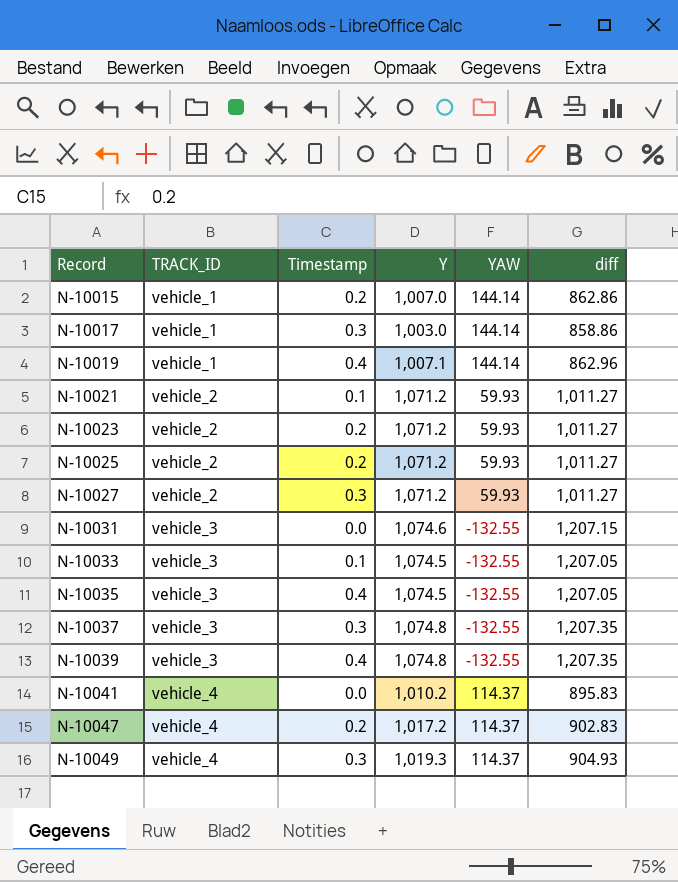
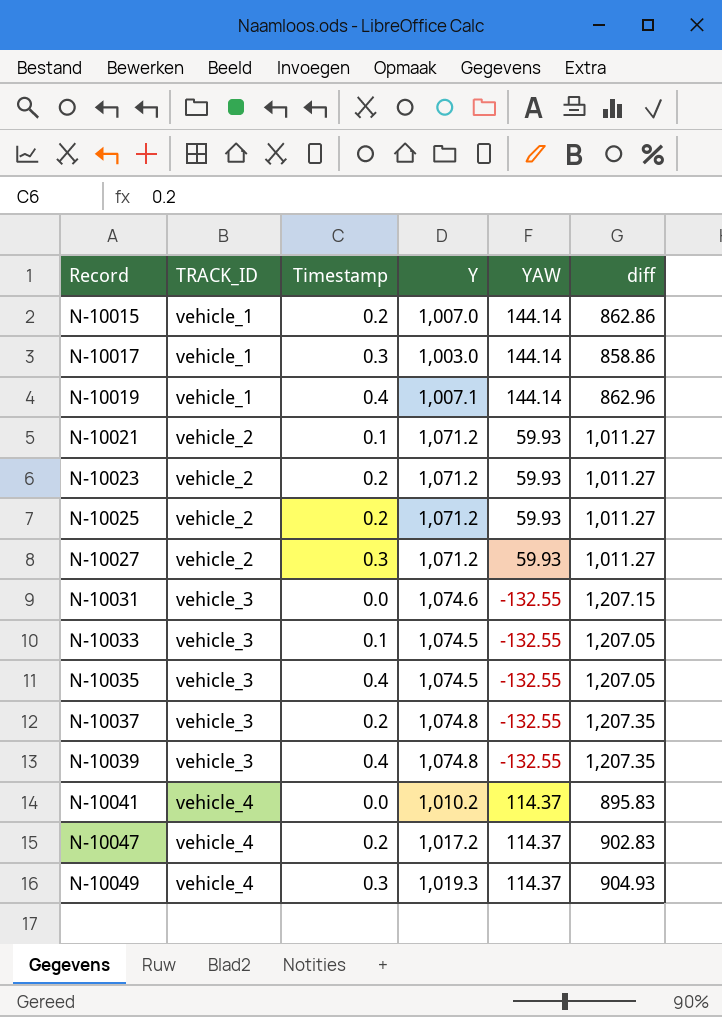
N-10037 | Timestamp: 0.3 -> 0.2

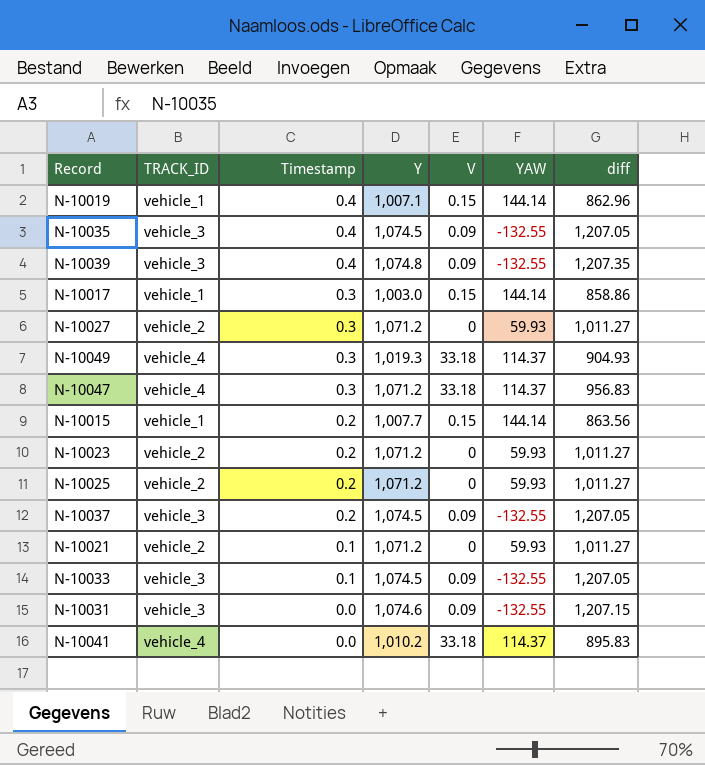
row order: Record ascending -> Timestamp descending
column V | position: none -> 5
N-10047 | Timestamp: 0.2 -> 0.3
N-10047 | Y: 1,017.2 -> 1,071.2
N-10047 | diff: 902.83 -> 956.83
N-10015 | Y: 1,007.0 -> 1,007.7
N-10015 | diff: 862.86 -> 863.56
N-10037 | Y: 1,074.8 -> 1,074.5
N-10037 | diff: 1,207.35 -> 1,207.05

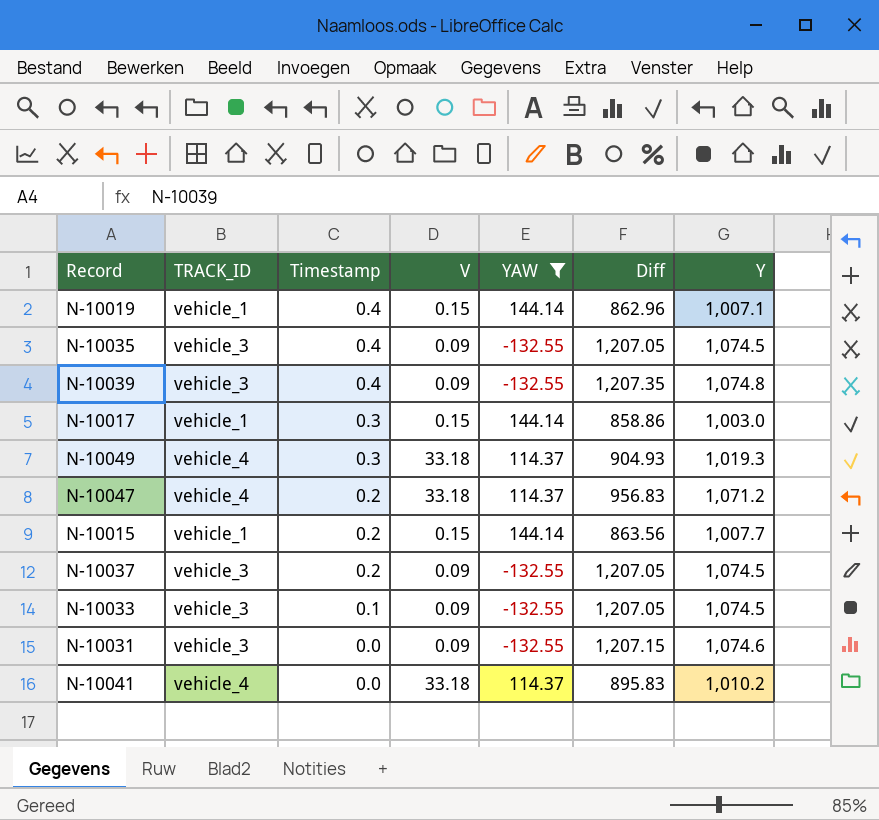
filter: none -> YAW != 59.93
column name: diff -> Diff
column Y | position: 4 -> 7
N-10047 | Timestamp: 0.3 -> 0.2

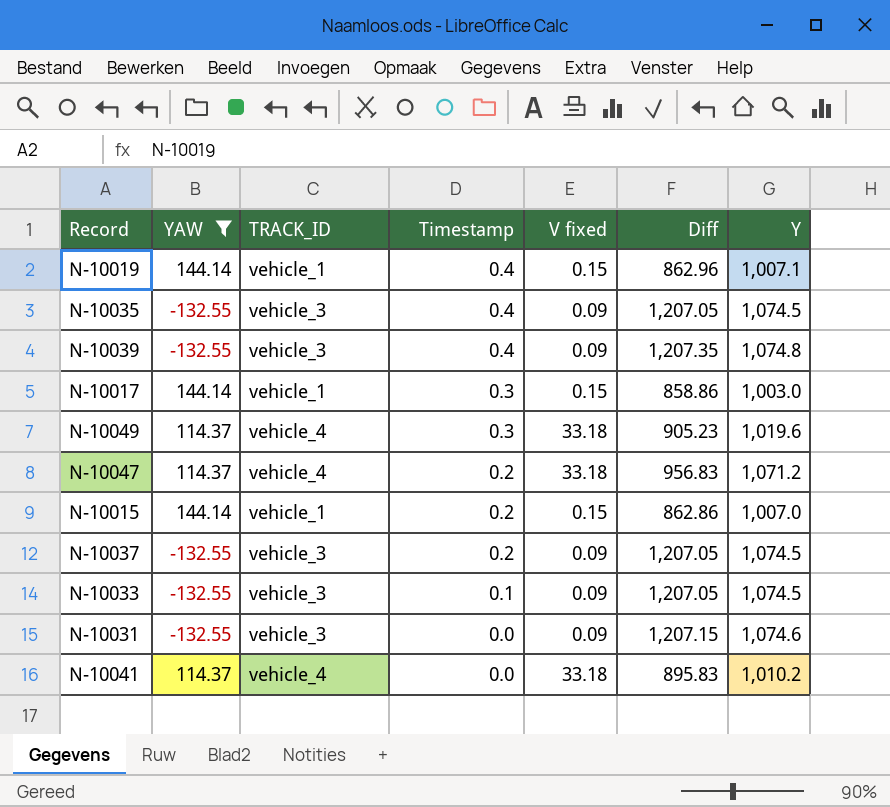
column YAW | position: 5 -> 2
column name: V -> V fixed
N-10049 | Diff: 904.93 -> 905.23
N-10049 | Y: 1,019.3 -> 1,019.6
N-10015 | Diff: 863.56 -> 862.86
N-10015 | Y: 1,007.7 -> 1,007.0

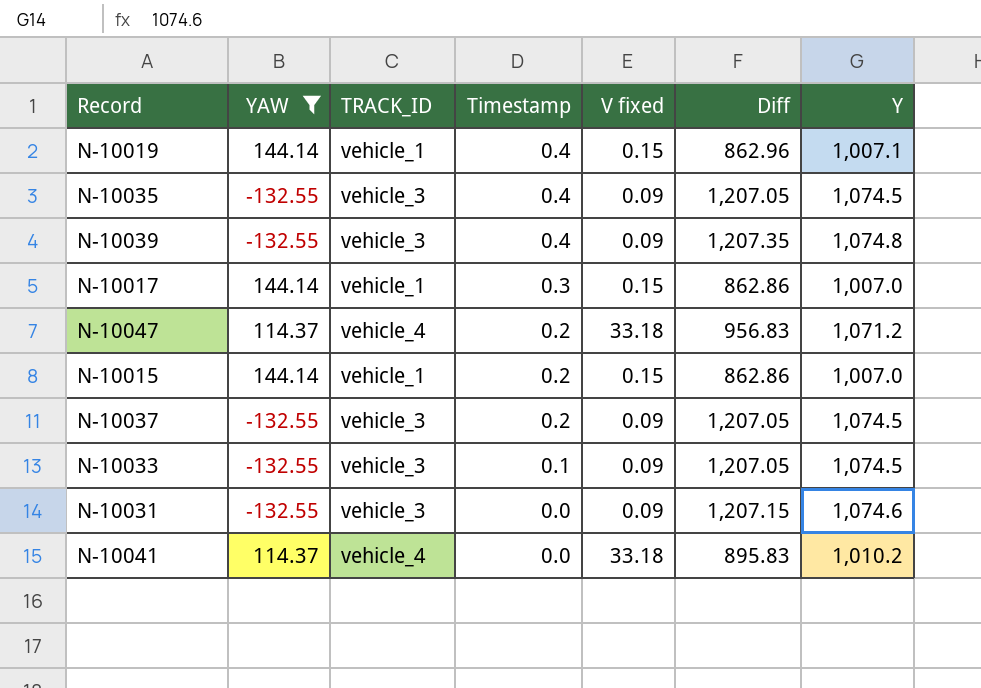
row N-10049: 114.37 | vehicle_4 | 0.3 | 33.18 | 905.23 | 1,019.6 -> none
N-10017 | Diff: 858.86 -> 862.86
N-10017 | Y: 1,003.0 -> 1,007.0

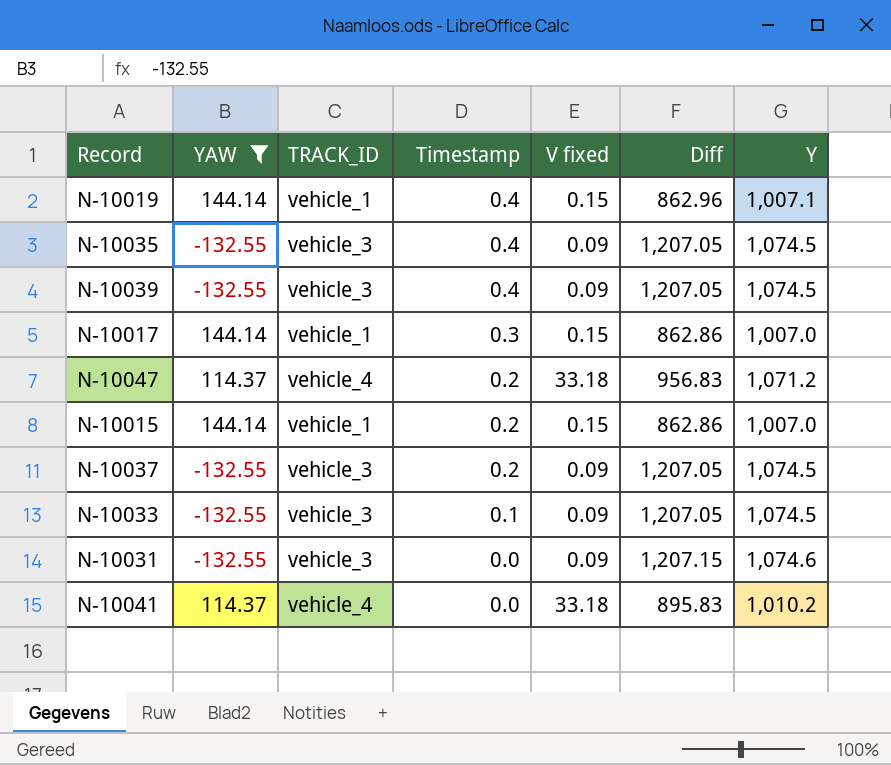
N-10039 | Diff: 1,207.35 -> 1,207.05
N-10039 | Y: 1,074.8 -> 1,074.5

